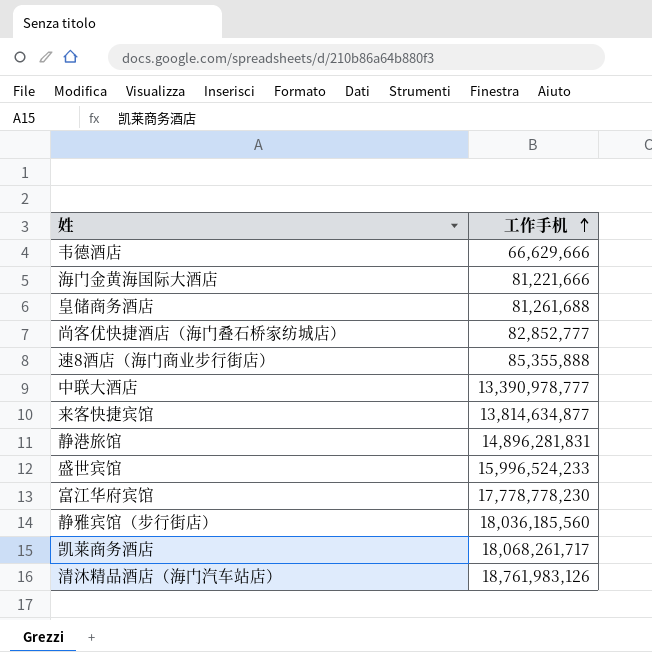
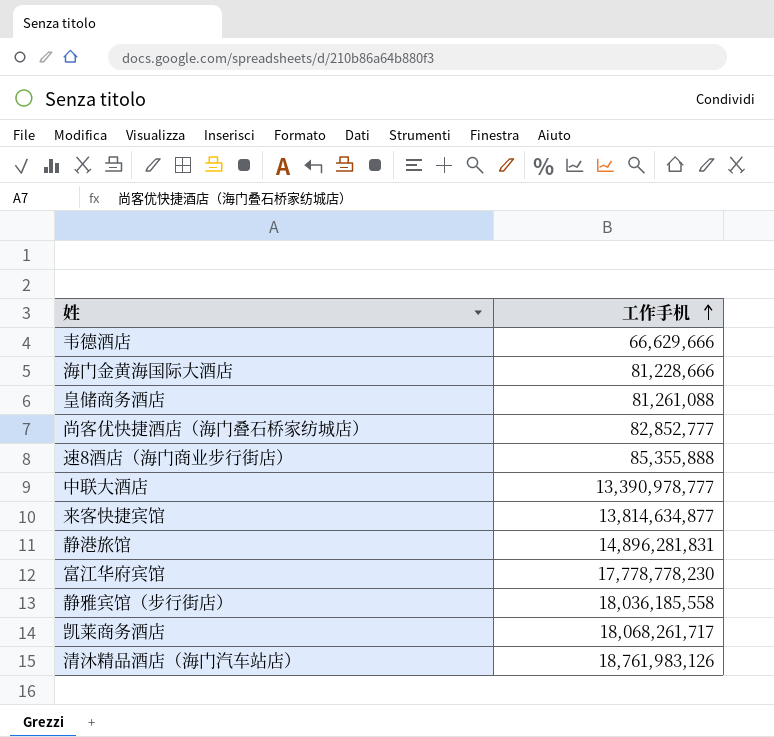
row 盛世宾馆: 15,996,524,233 -> none
海门金黄海国际大酒店 | 工作手机: 81,221,666 -> 81,228,666
皇储商务酒店 | 工作手机: 81,261,688 -> 81,261,088
静雅宾馆（步行街店） | 工作手机: 18,036,185,560 -> 18,036,185,558

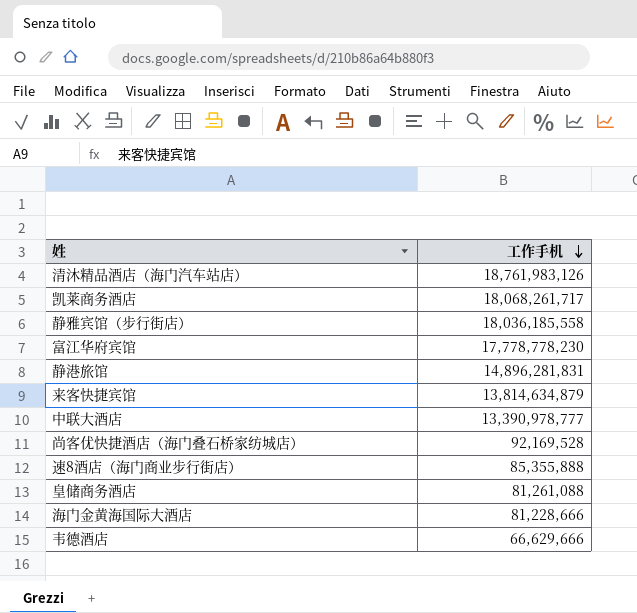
row order: 工作手机 ascending -> 工作手机 descending
来客快捷宾馆 | 工作手机: 13,814,634,877 -> 13,814,634,879
尚客优快捷酒店（海门叠石桥家纺城店） | 工作手机: 82,852,777 -> 92,169,528

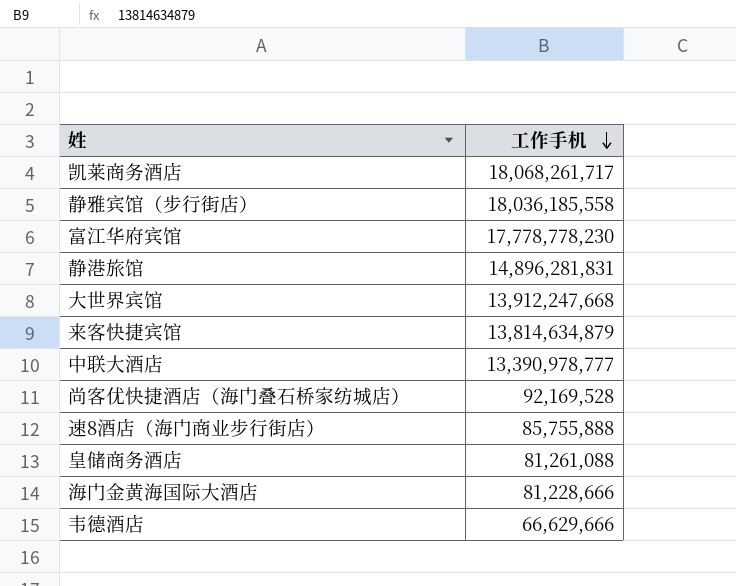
row 清沐精品酒店（海门汽车站店）: 18,761,983,126 -> none
row 大世界宾馆: none -> 13,912,247,668
速8酒店（海门商业步行街店） | 工作手机: 85,355,888 -> 85,755,888

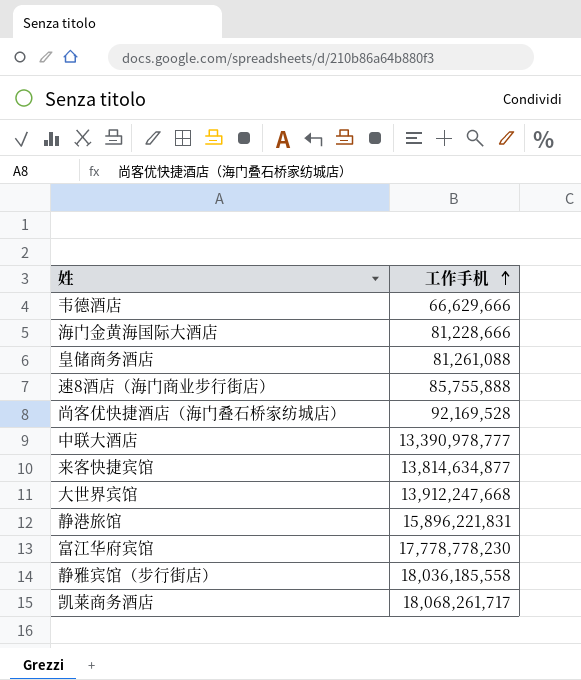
row order: 工作手机 descending -> 工作手机 ascending
来客快捷宾馆 | 工作手机: 13,814,634,879 -> 13,814,634,877
静港旅馆 | 工作手机: 14,896,281,831 -> 15,896,221,831

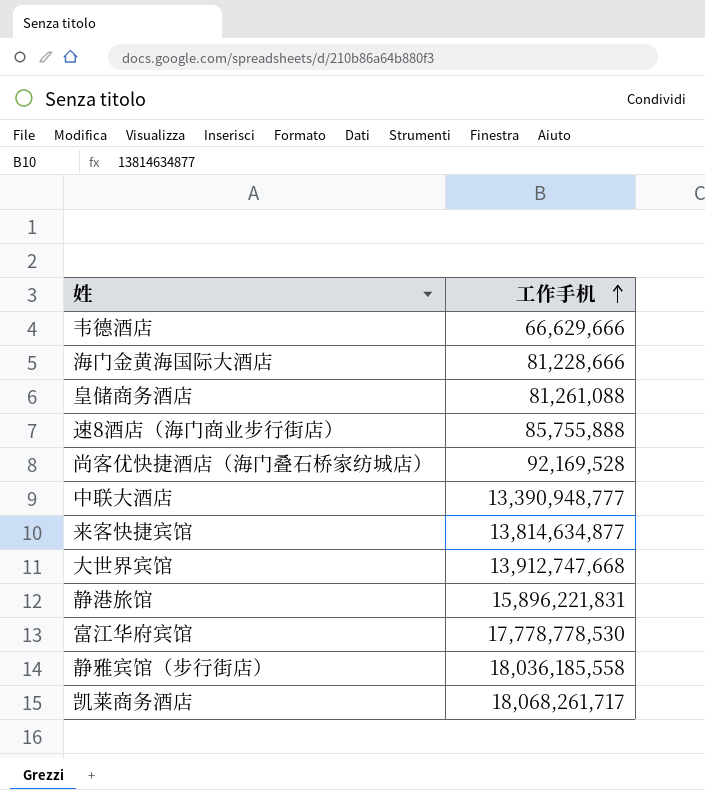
中联大酒店 | 工作手机: 13,390,978,777 -> 13,390,948,777
大世界宾馆 | 工作手机: 13,912,247,668 -> 13,912,747,668
富江华府宾馆 | 工作手机: 17,778,778,230 -> 17,778,778,530

